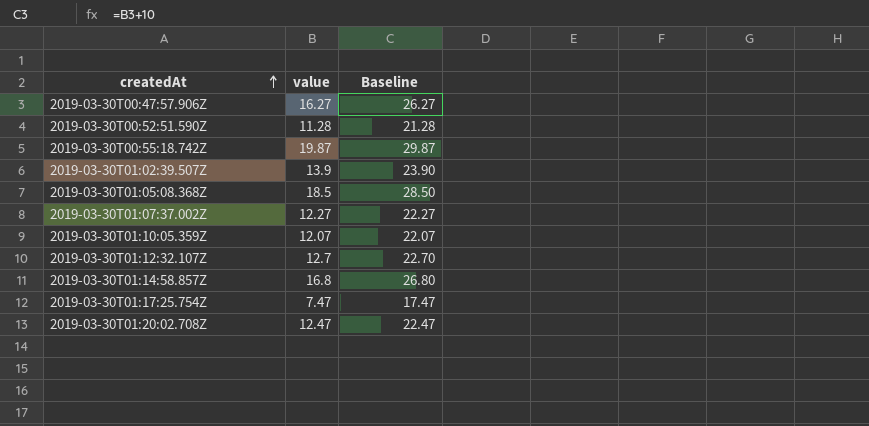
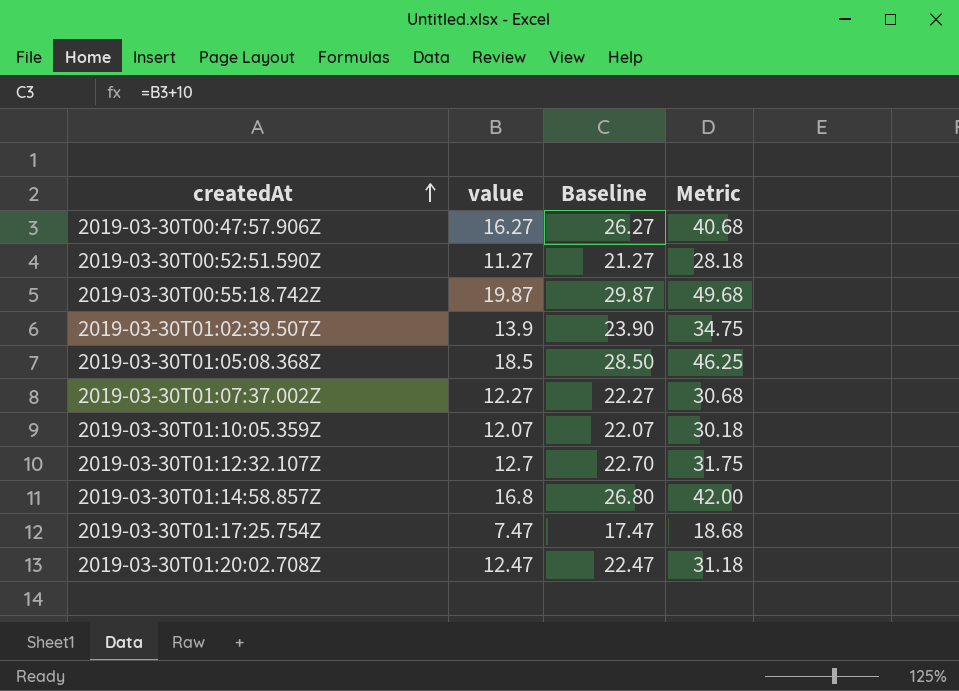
column Metric | formula: none -> [value] * 2.5
2019-03-30T00:52:51.590Z | value: 11.28 -> 11.27
2019-03-30T00:52:51.590Z | Baseline: 21.28 -> 21.27

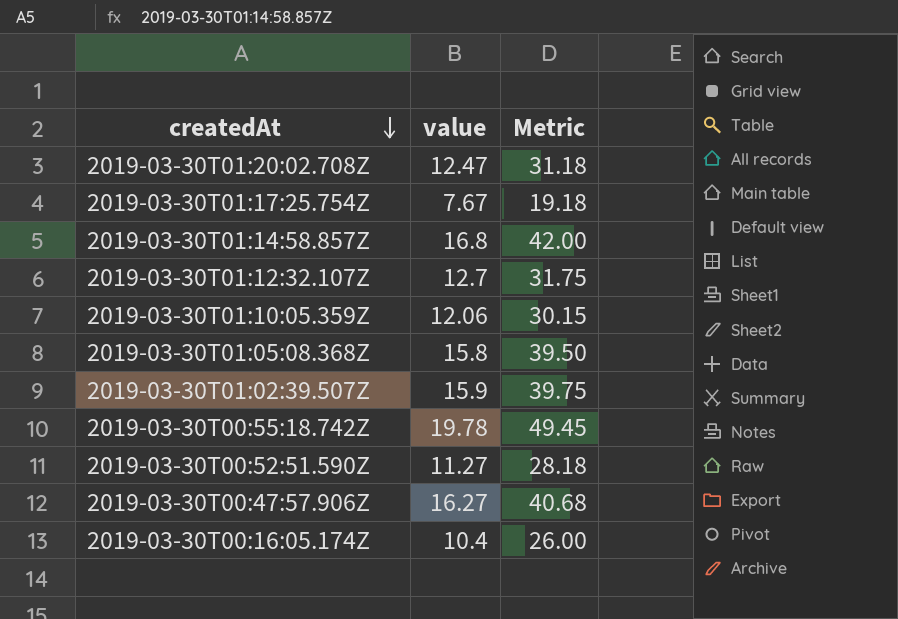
row order: createdAt ascending -> createdAt descending
column Baseline | formula: [value] + 10 -> none
row 2019-03-30T01:07:37.002Z: 12.27 | 22.27 | 30.68 -> none
2019-03-30T01:17:25.754Z | value: 7.47 -> 7.67
2019-03-30T01:17:25.754Z | Metric: 18.68 -> 19.18
2019-03-30T01:10:05.359Z | value: 12.07 -> 12.06
2019-03-30T01:10:05.359Z | Metric: 30.18 -> 30.15
2019-03-30T01:05:08.368Z | value: 18.5 -> 15.8
2019-03-30T01:05:08.368Z | Metric: 46.25 -> 39.50
2019-03-30T01:02:39.507Z | value: 13.9 -> 15.9
2019-03-30T01:02:39.507Z | Metric: 34.75 -> 39.75
2019-03-30T00:55:18.742Z | value: 19.87 -> 19.78
2019-03-30T00:55:18.742Z | Metric: 49.68 -> 49.45
row 2019-03-30T00:16:05.174Z: none -> 10.4 | 26.00

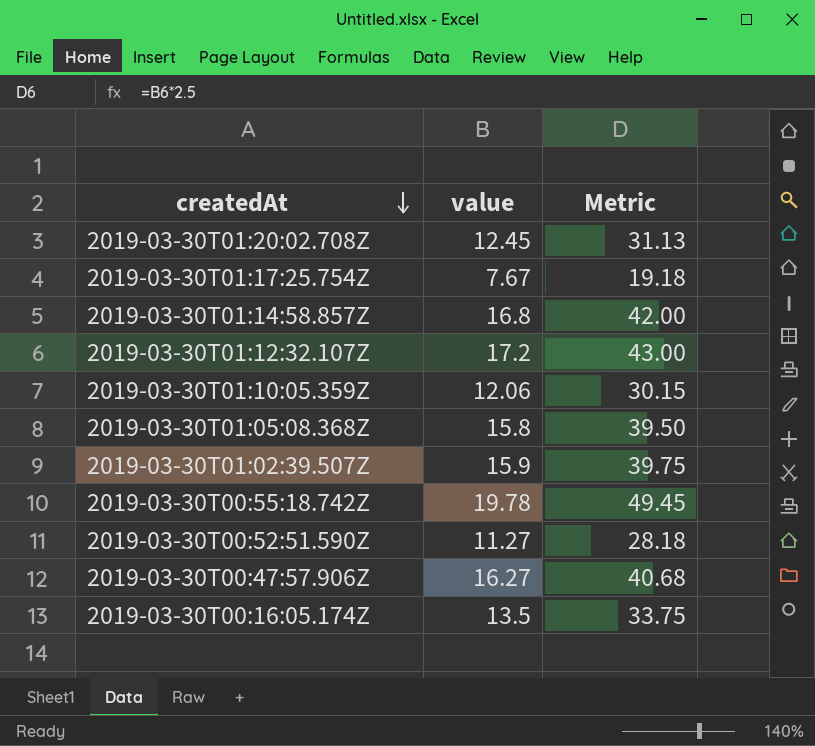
2019-03-30T01:20:02.708Z | value: 12.47 -> 12.45
2019-03-30T01:20:02.708Z | Metric: 31.18 -> 31.13
2019-03-30T01:12:32.107Z | value: 12.7 -> 17.2
2019-03-30T01:12:32.107Z | Metric: 31.75 -> 43.00
2019-03-30T00:16:05.174Z | value: 10.4 -> 13.5
2019-03-30T00:16:05.174Z | Metric: 26.00 -> 33.75

